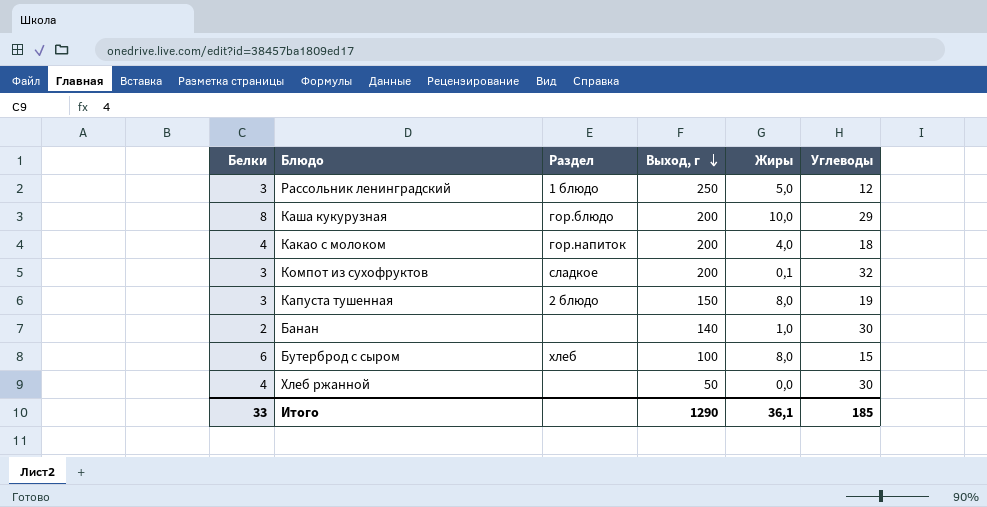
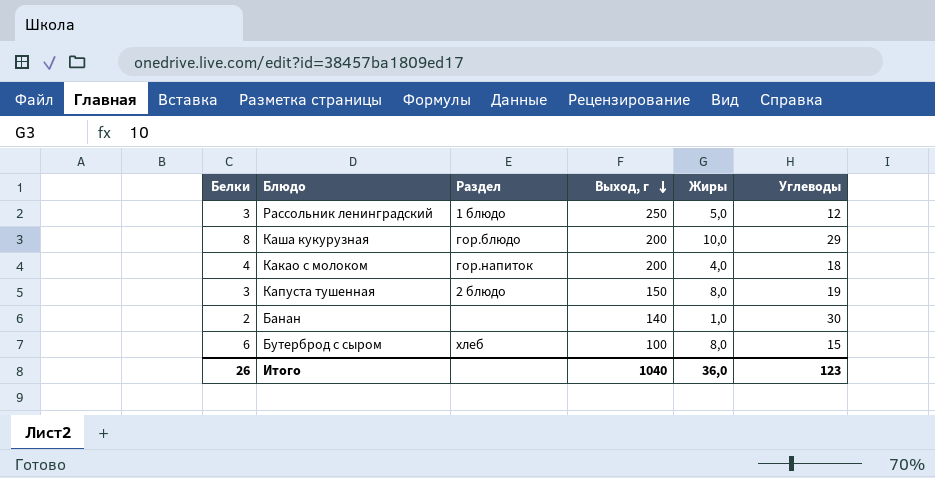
row Компот из сухофруктов: 3 | сладкое | 200 | 0,1 | 32 -> none
row Хлеб ржанной: 4 | none | 50 | 0,0 | 30 -> none
Итого | Белки: 33 -> 26
Итого | Выход, г: 1290 -> 1040
Итого | Жиры: 36,1 -> 36,0
Итого | Углеводы: 185 -> 123

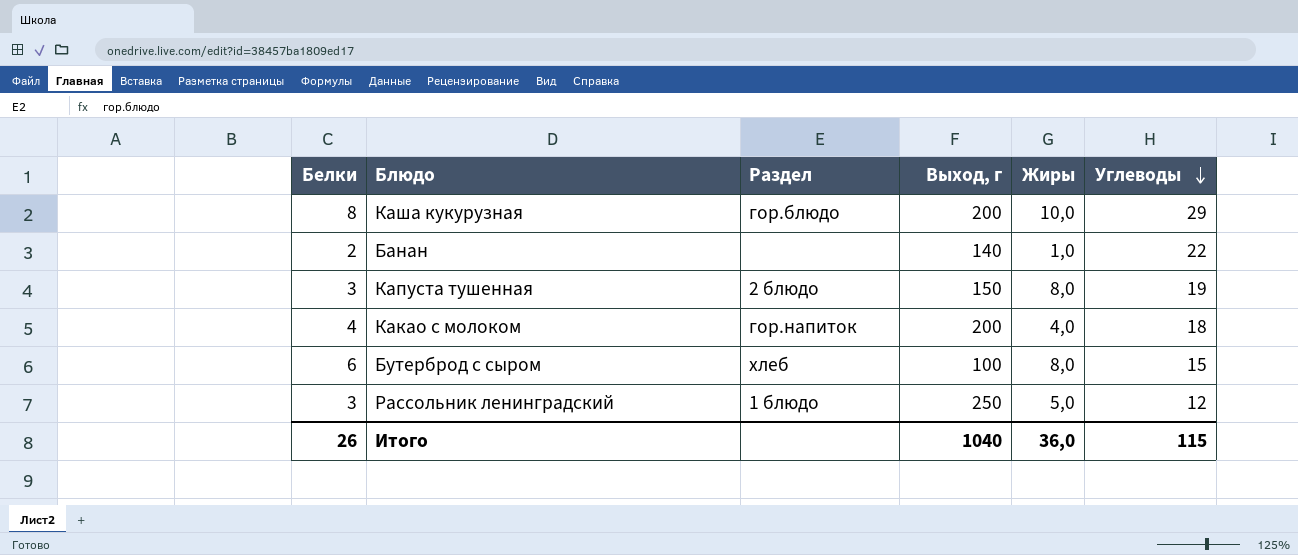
row order: Выход, г descending -> Углеводы descending
Банан | Углеводы: 30 -> 22
Итого | Углеводы: 123 -> 115

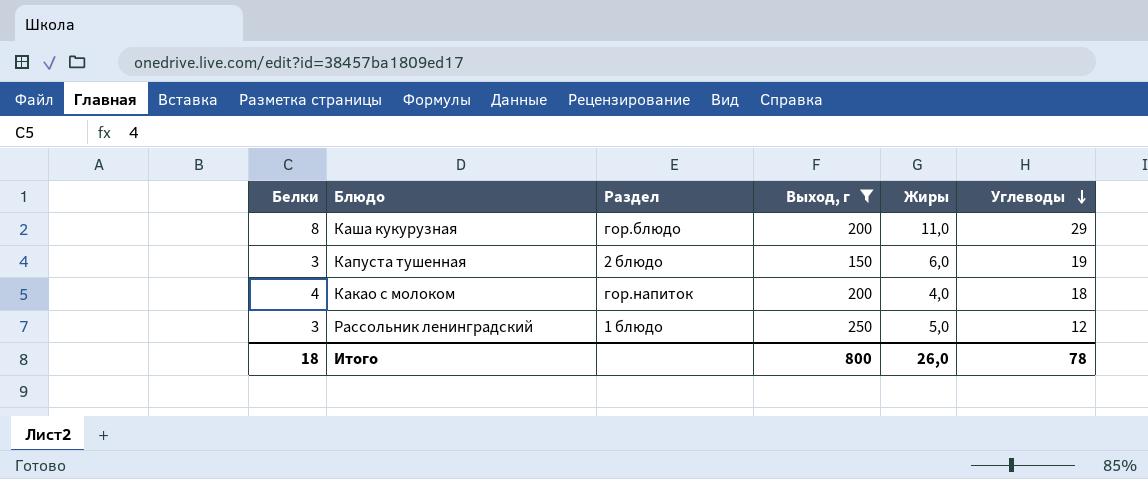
filter: none -> Выход, г >= 150
Каша кукурузная | Жиры: 10,0 -> 11,0
Капуста тушенная | Жиры: 8,0 -> 6,0
Итого | Белки: 26 -> 18
Итого | Выход, г: 1040 -> 800
Итого | Жиры: 36,0 -> 26,0
Итого | Углеводы: 115 -> 78

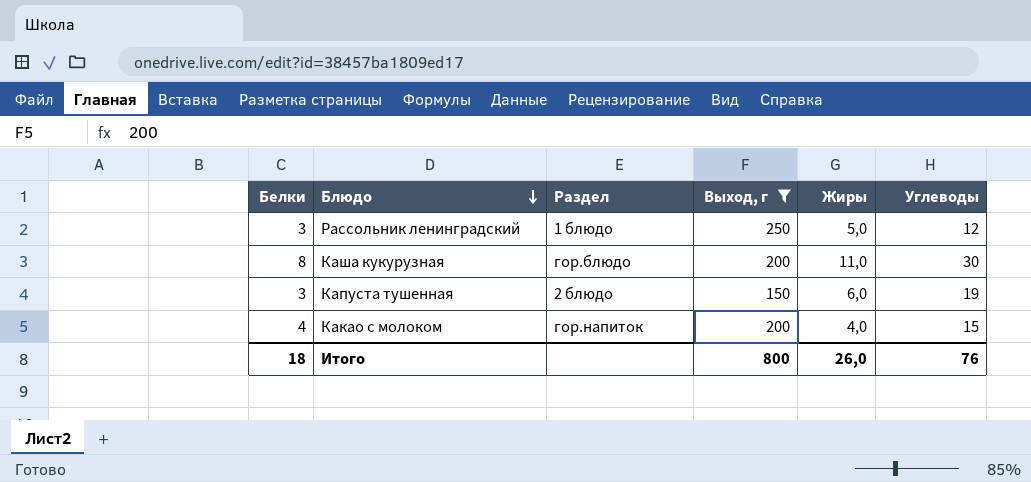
row order: Углеводы descending -> Блюдо descending
Каша кукурузная | Углеводы: 29 -> 30
Какао с молоком | Углеводы: 18 -> 15
Итого | Углеводы: 78 -> 76

